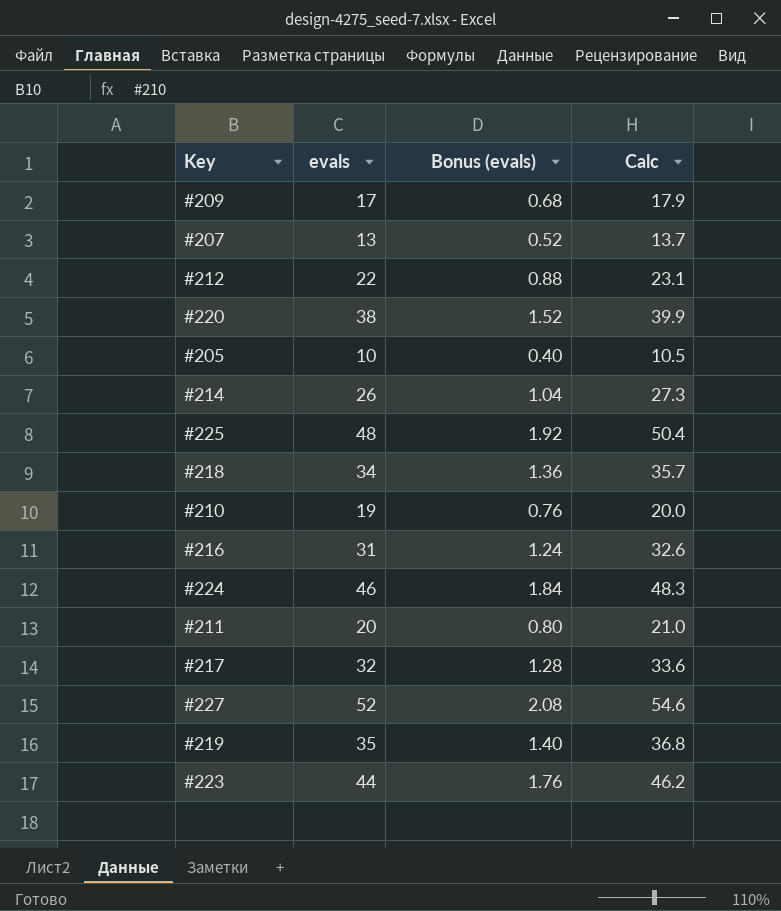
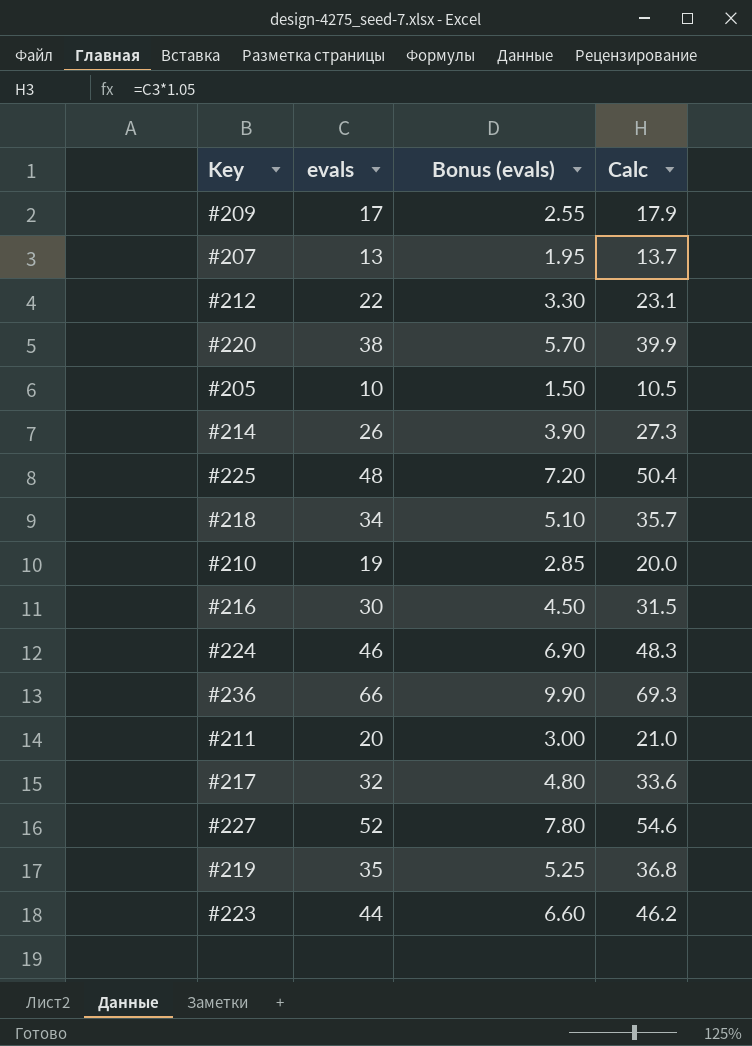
column Bonus (evals) | formula: [evals] * 0.04 -> [evals] * 0.15
#216 | evals: 31 -> 30
#216 | Calc: 32.6 -> 31.5
row #236: none -> 66 | 9.90 | 69.3

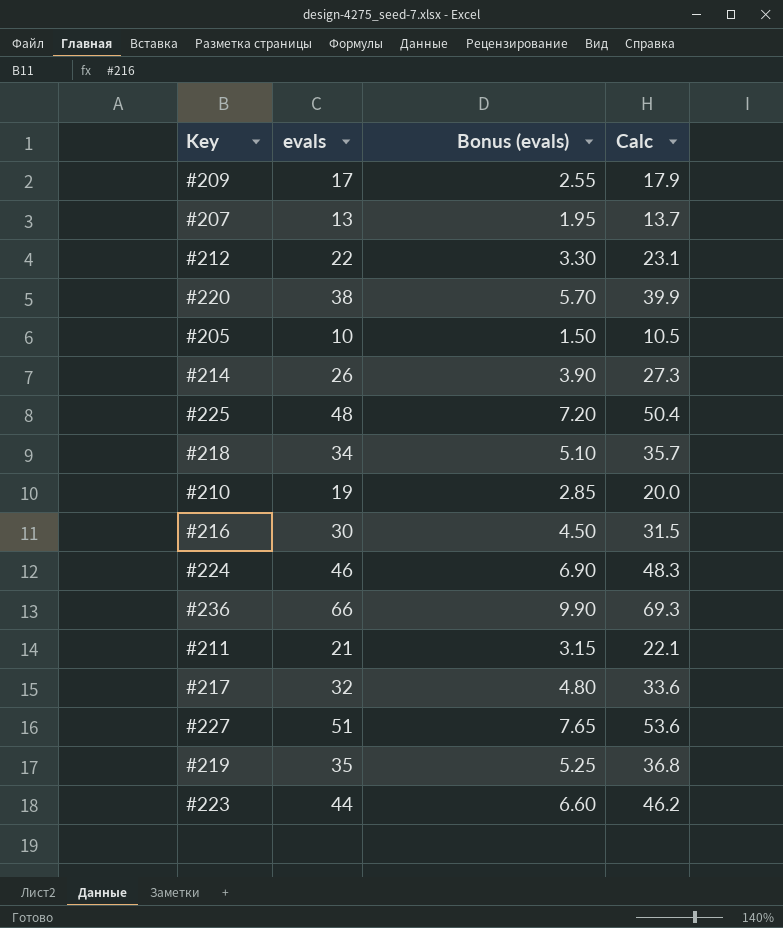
#211 | evals: 20 -> 21
#211 | Bonus (evals): 3.00 -> 3.15
#211 | Calc: 21.0 -> 22.1
#227 | evals: 52 -> 51
#227 | Bonus (evals): 7.80 -> 7.65
#227 | Calc: 54.6 -> 53.6

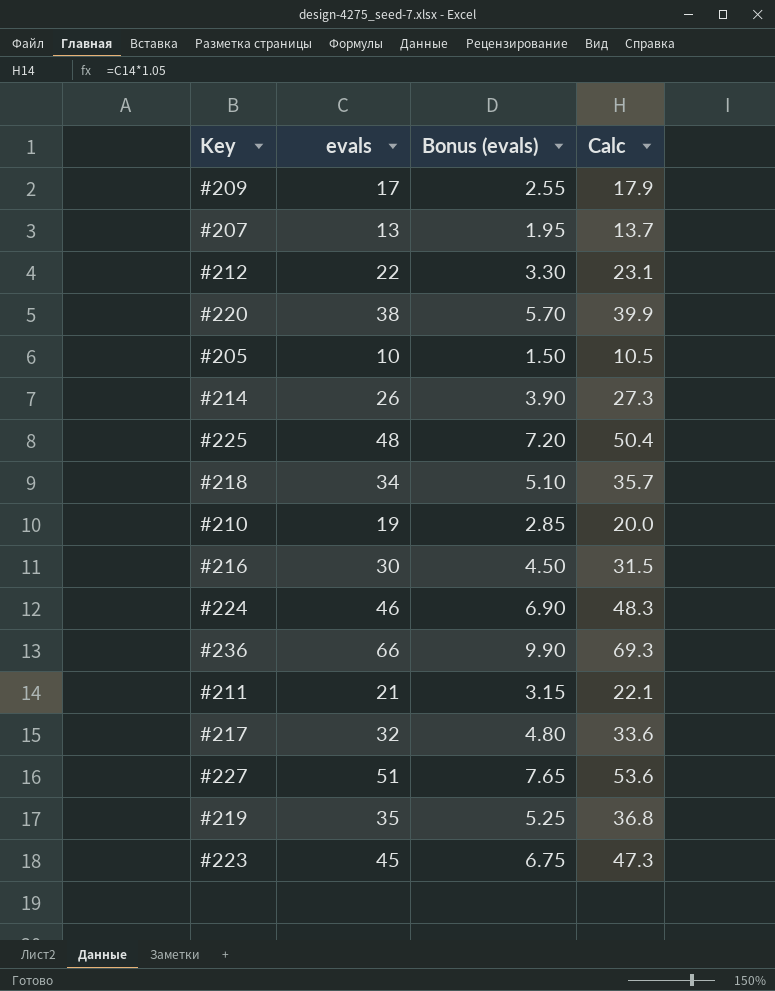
#223 | evals: 44 -> 45
#223 | Bonus (evals): 6.60 -> 6.75
#223 | Calc: 46.2 -> 47.3

